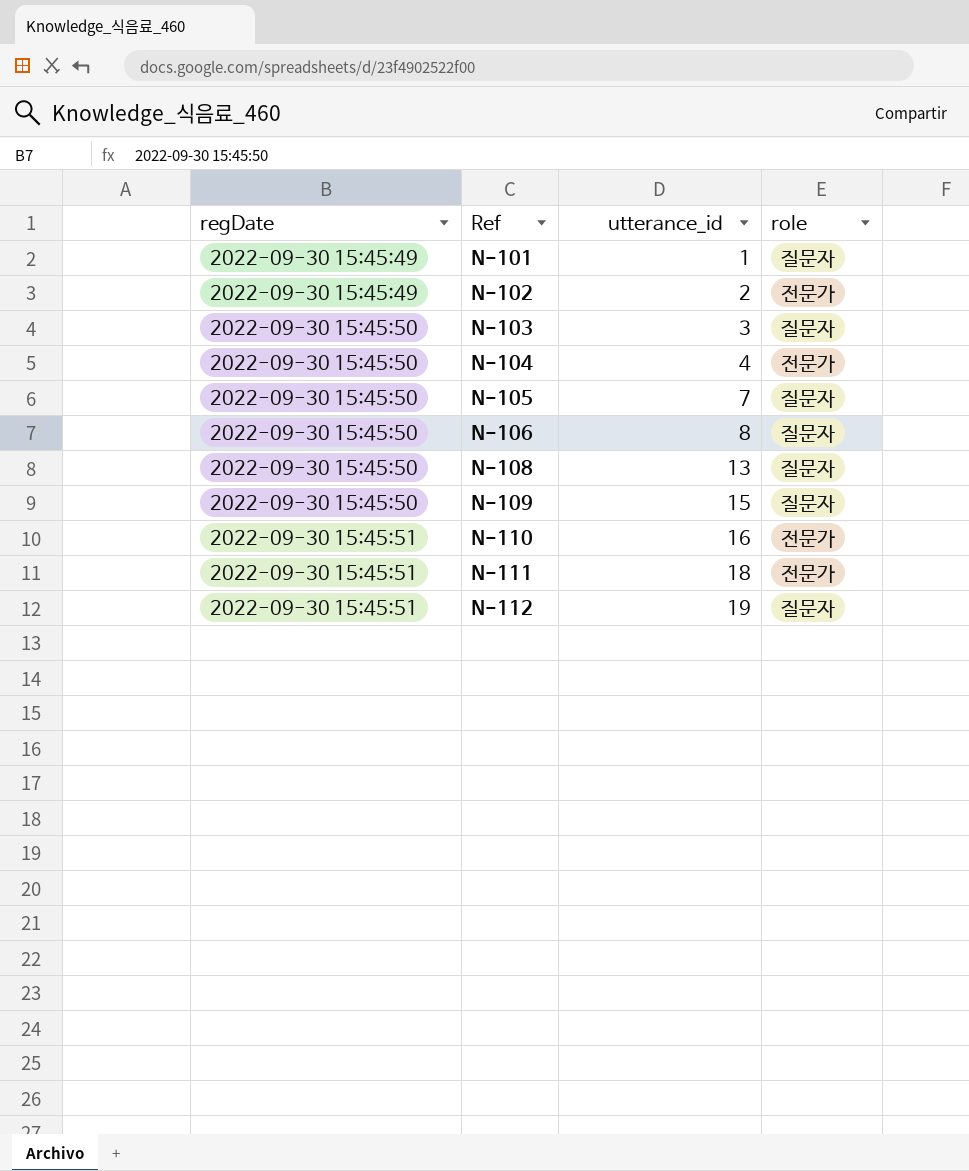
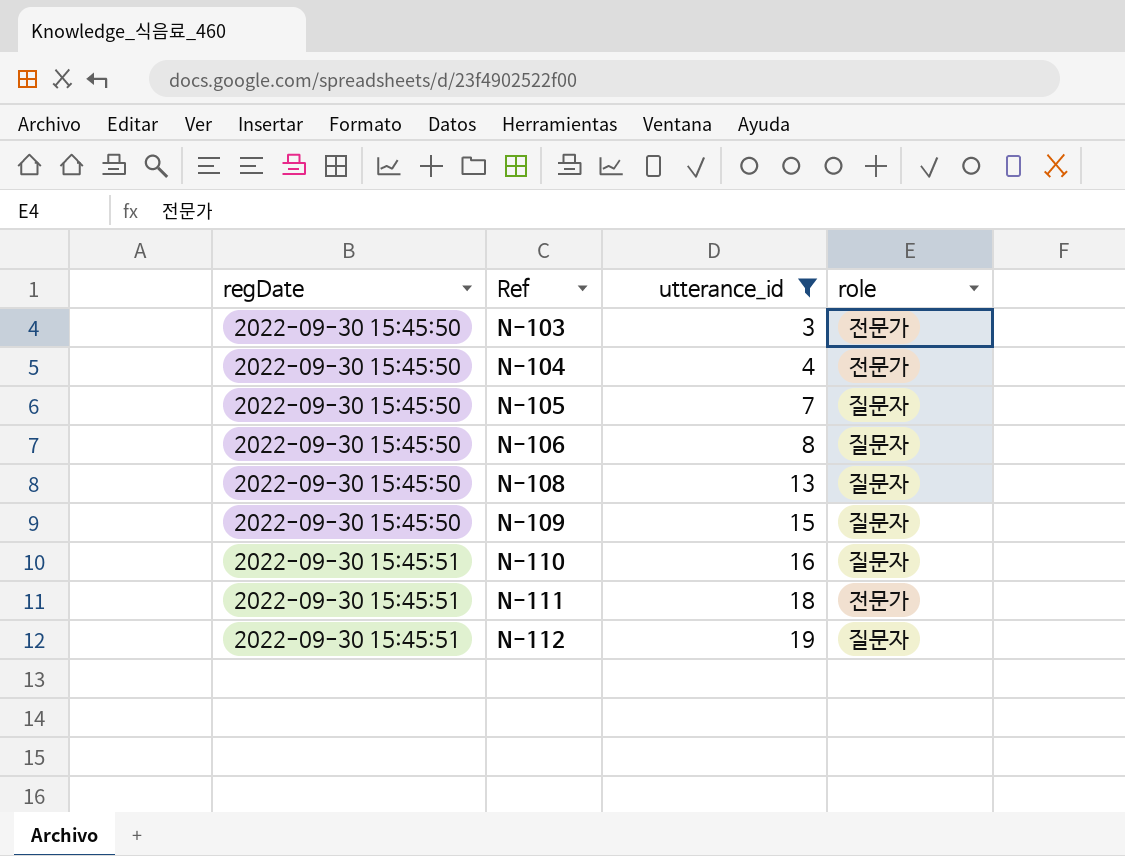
filter: none -> utterance_id >= 3
N-103 | role: 질문자 -> 전문가
N-110 | role: 전문가 -> 질문자

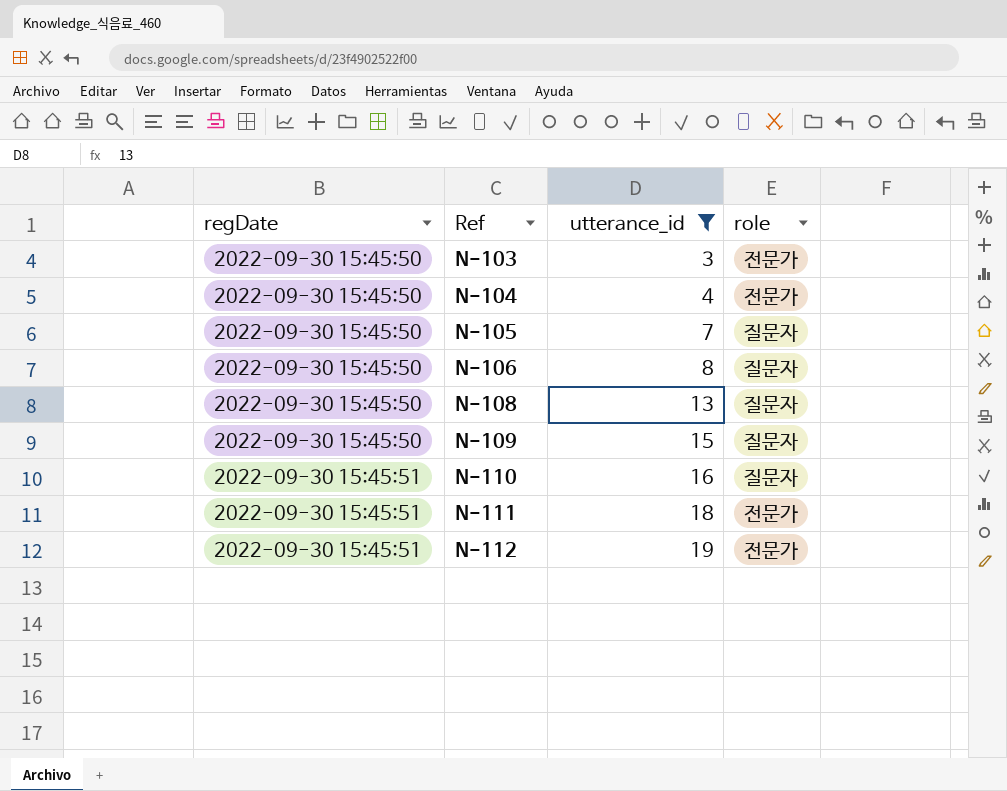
N-112 | role: 질문자 -> 전문가

